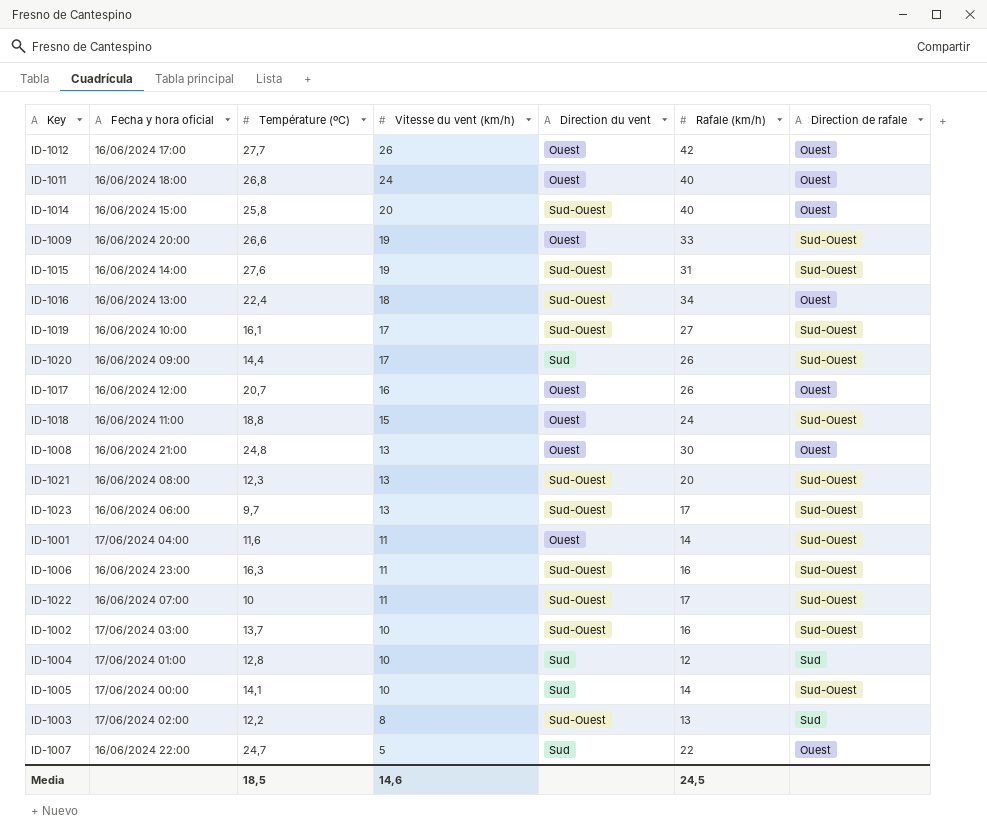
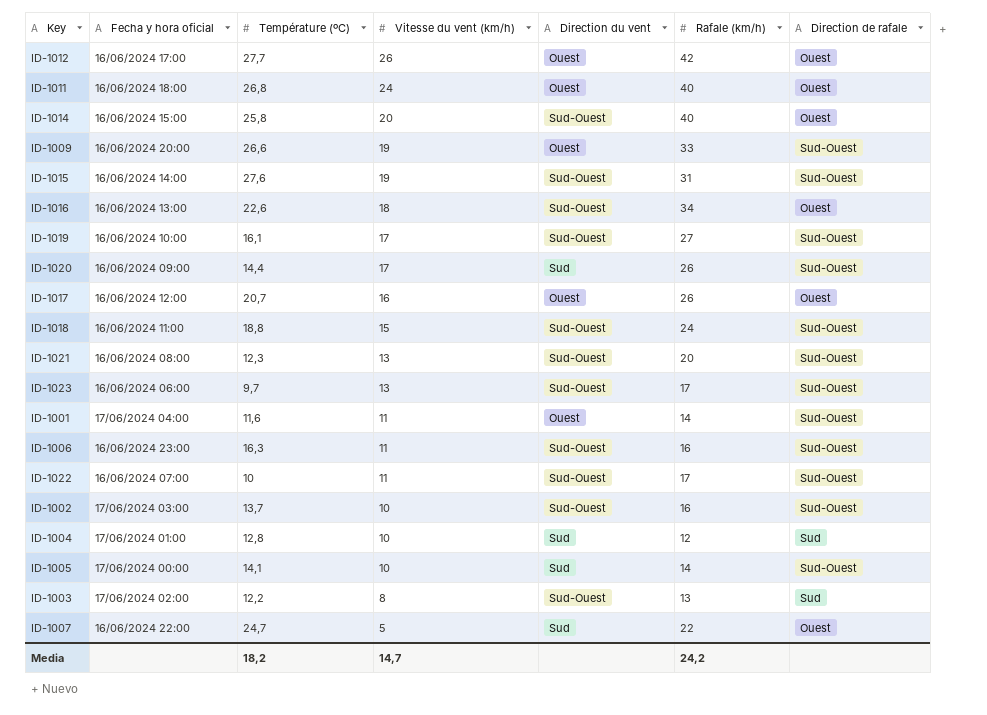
row ID-1008: 16/06/2024 21:00 | 24,8 | 13 | Ouest | 30 | Ouest -> none
ID-1016 | Température (ºC): 22,4 -> 22,6
ID-1018 | Direction du vent: Ouest -> Sud-Ouest
Media | Température (ºC): 18,5 -> 18,2
Media | Vitesse du vent (km/h): 14,6 -> 14,7
Media | Rafale (km/h): 24,5 -> 24,2

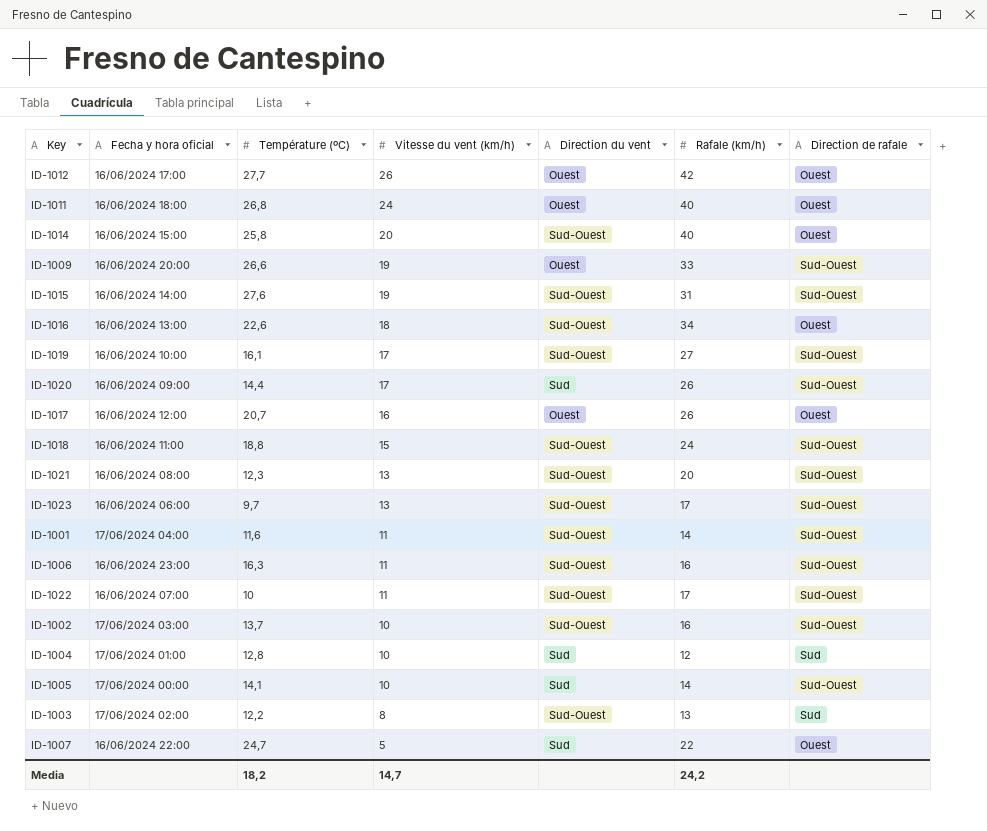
ID-1001 | Direction du vent: Ouest -> Sud-Ouest

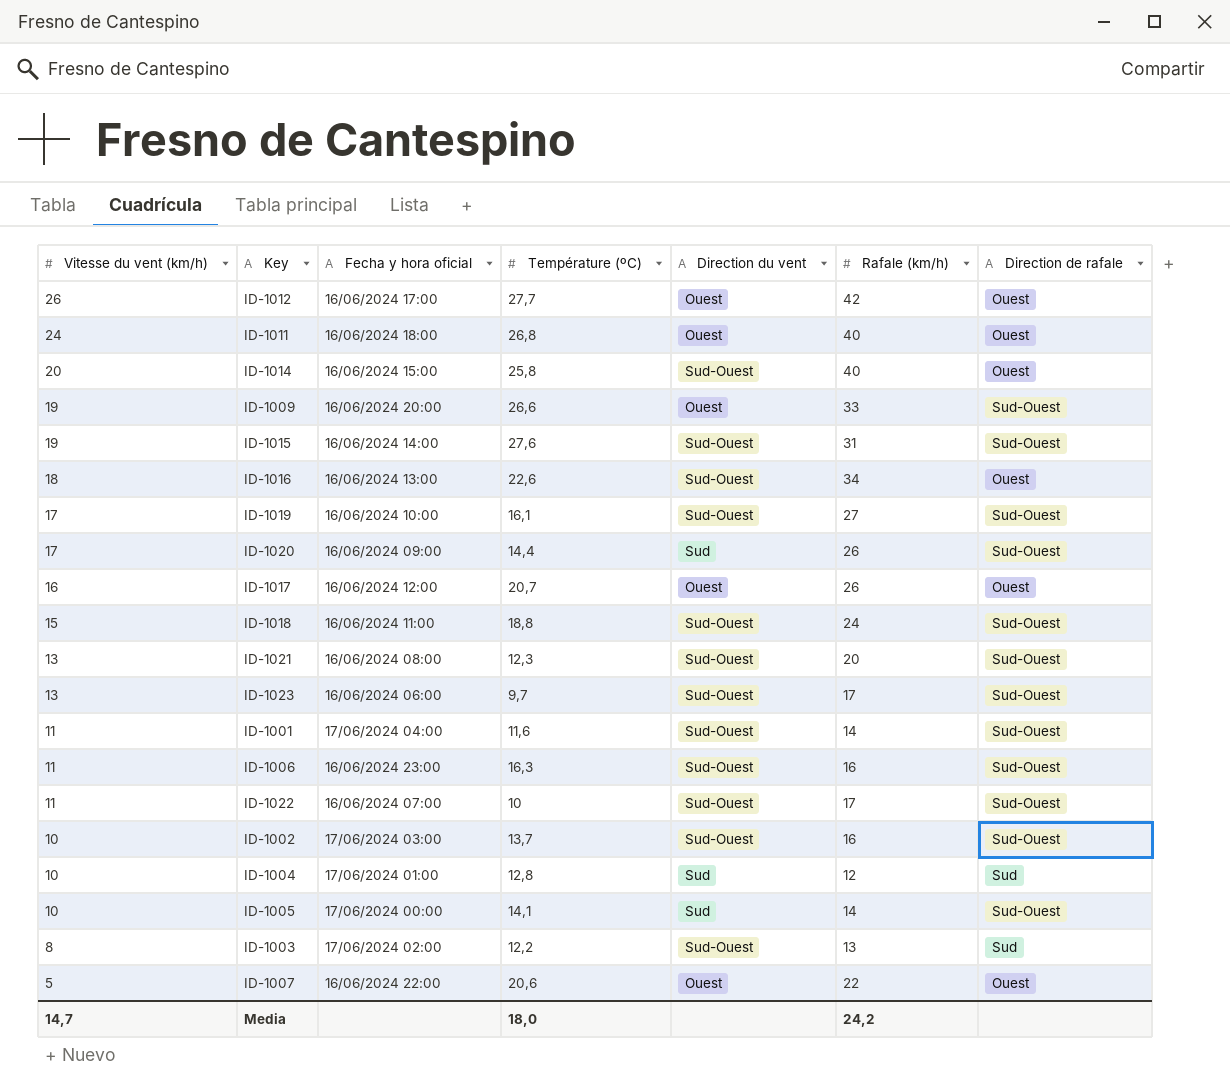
column Vitesse du vent (km/h) | position: 4 -> 1
ID-1007 | Température (ºC): 24,7 -> 20,6
ID-1007 | Direction du vent: Sud -> Ouest
Media | Température (ºC): 18,2 -> 18,0

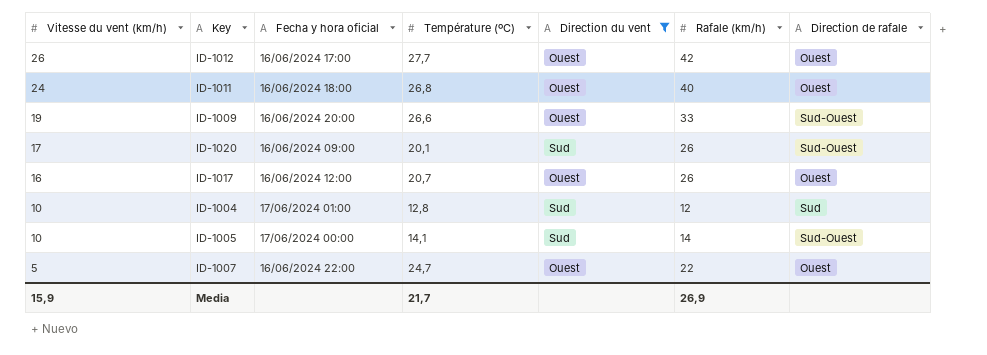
filter: none -> Direction du vent != Sud-Ouest
ID-1020 | Température (ºC): 14,4 -> 20,1
ID-1007 | Température (ºC): 20,6 -> 24,7
Media | Vitesse du vent (km/h): 14,7 -> 15,9
Media | Température (ºC): 18,0 -> 21,7
Media | Rafale (km/h): 24,2 -> 26,9

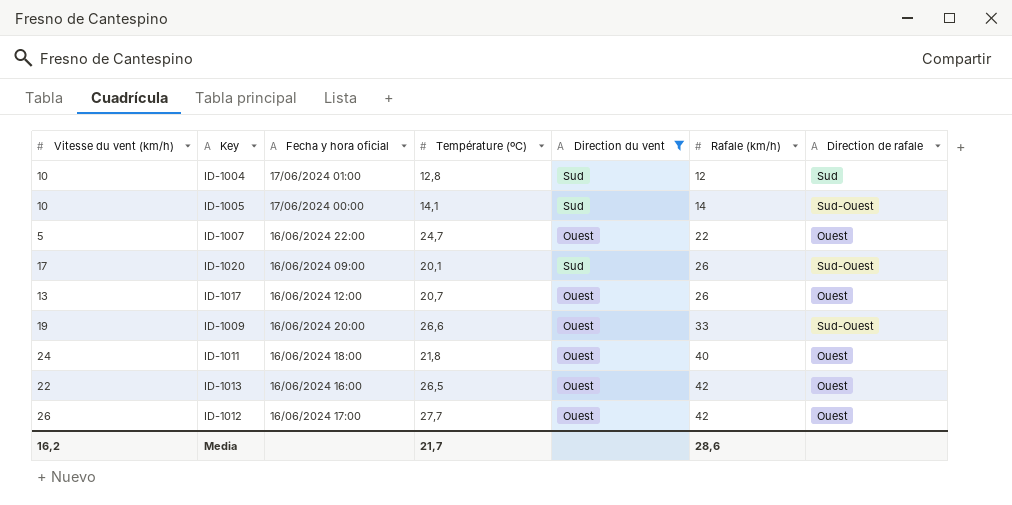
row order: Vitesse du vent (km/h) descending -> Rafale (km/h) ascending
ID-1017 | Vitesse du vent (km/h): 16 -> 13
ID-1011 | Température (ºC): 26,8 -> 21,8
row ID-1013: none -> 22 | 16/06/2024 16:00 | 26,5 | Ouest | 42 | Ouest
Media | Vitesse du vent (km/h): 15,9 -> 16,2
Media | Rafale (km/h): 26,9 -> 28,6

